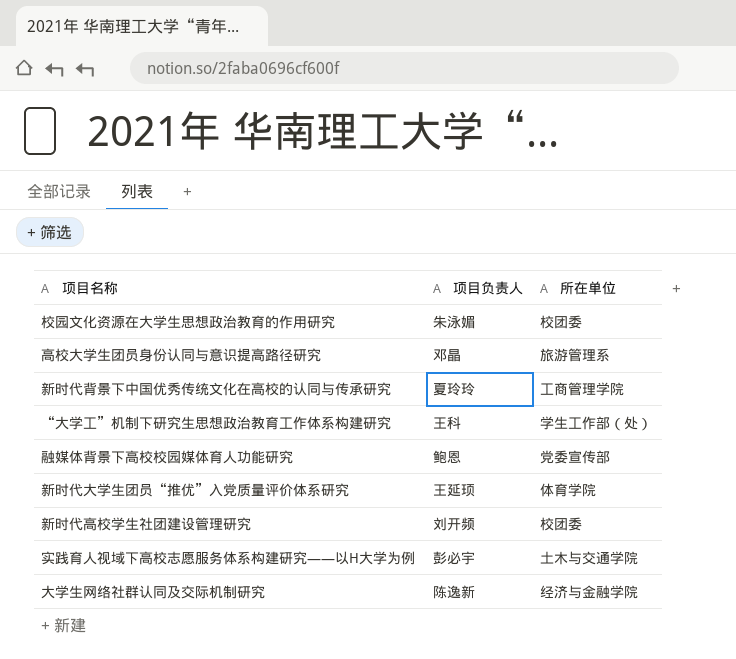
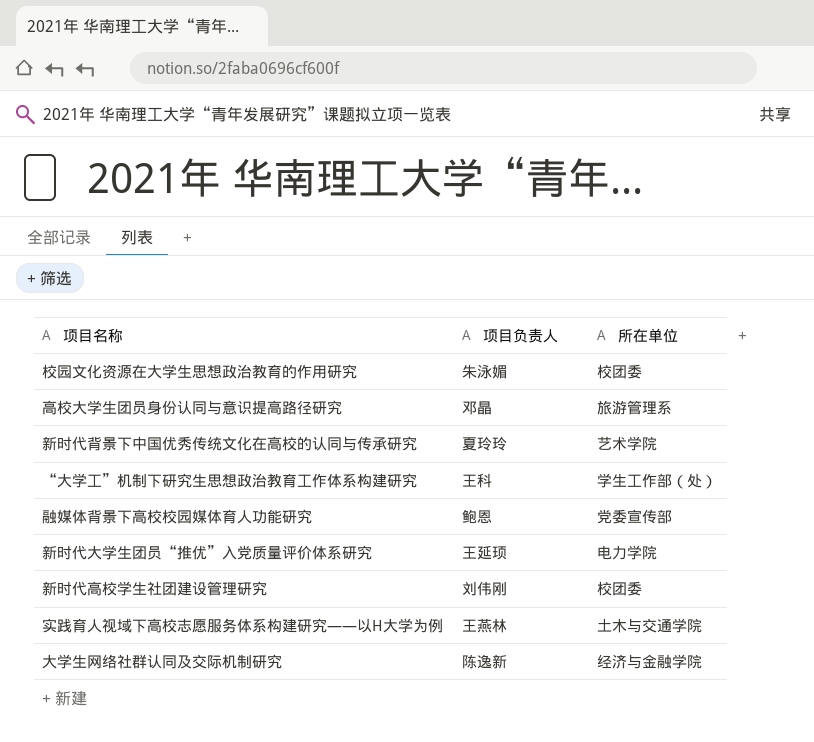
新时代背景下中国优秀传统文化在高校的认同与传承研究 | 所在单位: 工商管理学院 -> 艺术学院
新时代大学生团员“推优”入党质量评价体系研究 | 所在单位: 体育学院 -> 电力学院
新时代高校学生社团建设管理研究 | 项目负责人: 刘开频 -> 刘伟刚
实践育人视域下高校志愿服务体系构建研究——以H大学为例 | 项目负责人: 彭必宇 -> 王燕林

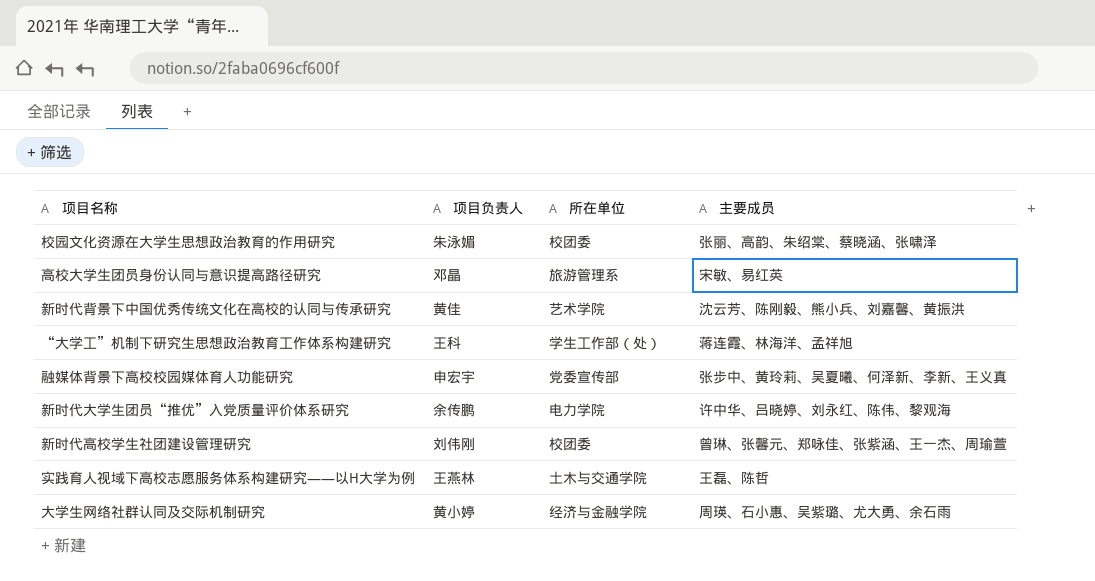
column 主要成员 | position: none -> 4
新时代背景下中国优秀传统文化在高校的认同与传承研究 | 项目负责人: 夏玲玲 -> 黄佳
融媒体背景下高校校园媒体育人功能研究 | 项目负责人: 鲍恩 -> 申宏宇
新时代大学生团员“推优”入党质量评价体系研究 | 项目负责人: 王延顼 -> 余传鹏
大学生网络社群认同及交际机制研究 | 项目负责人: 陈逸新 -> 黄小婷

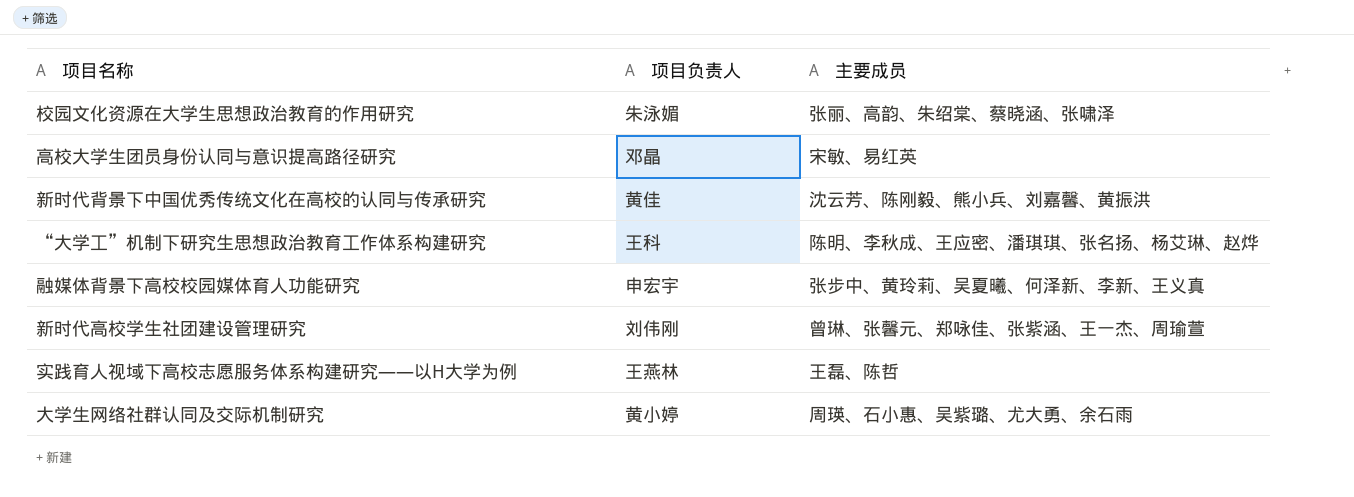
column 所在单位 | position: 3 -> none
row 新时代大学生团员“推优”入党质量评价体系研究: 余传鹏 | 电力学院 | 许中华、吕晓婷、刘永红、陈伟、黎观海 -> none
“大学工”机制下研究生思想政治教育工作体系构建研究 | 主要成员: 蒋连霞、林海洋、孟祥旭 -> 陈明、李秋成、王应密、潘琪琪、张名扬、杨艾琳、赵烨

